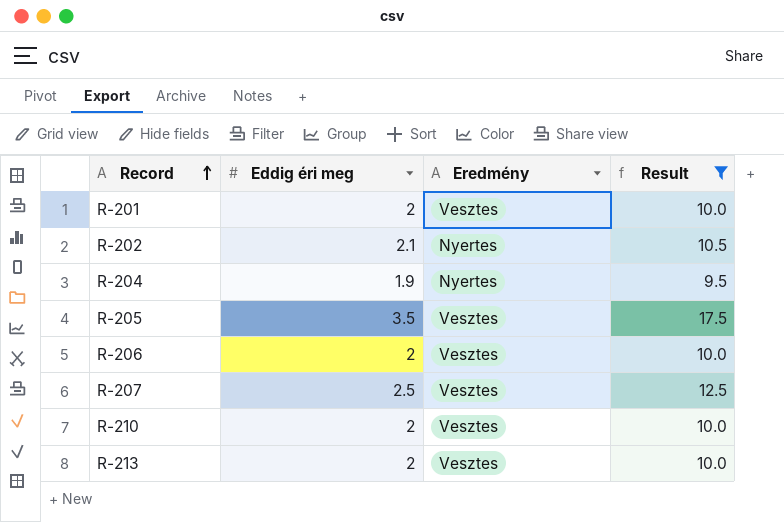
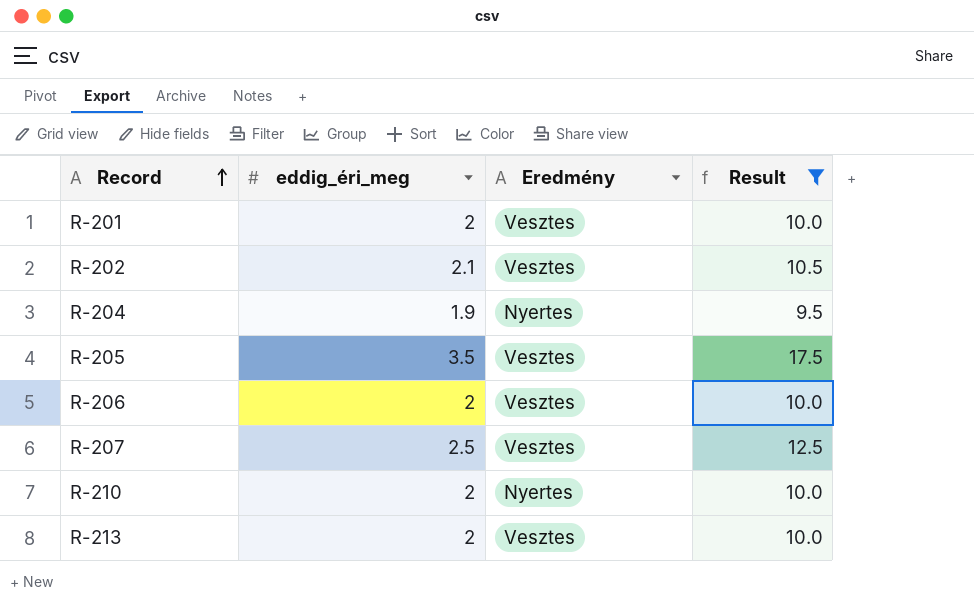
column name: Eddig éri meg -> eddig_éri_meg
R-202 | Eredmény: Nyertes -> Vesztes
R-210 | Eredmény: Vesztes -> Nyertes

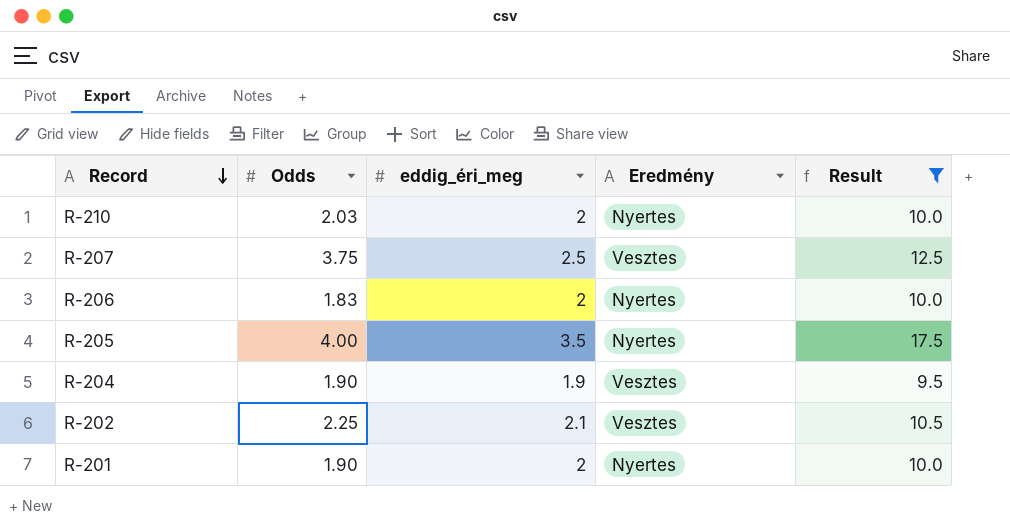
row order: Record ascending -> Record descending
column Odds | position: none -> 2
row R-213: 2 | Vesztes | 10.0 -> none
R-206 | Eredmény: Vesztes -> Nyertes
R-205 | Eredmény: Vesztes -> Nyertes
R-204 | Eredmény: Nyertes -> Vesztes
R-201 | Eredmény: Vesztes -> Nyertes

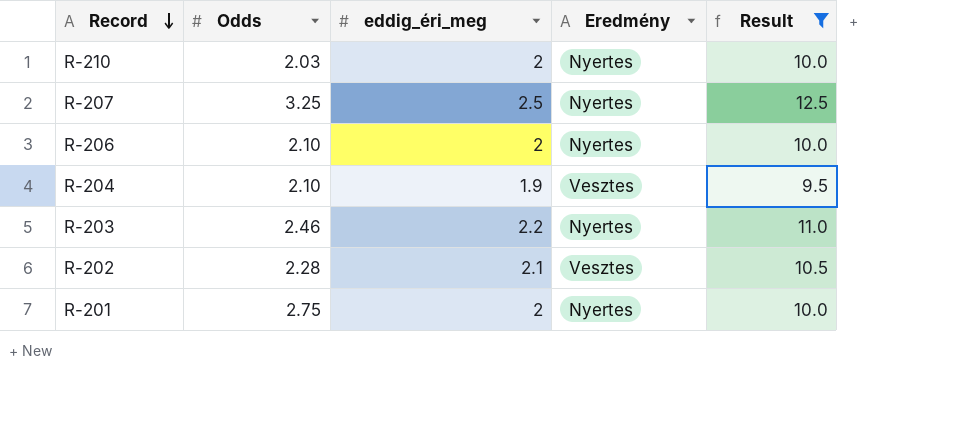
row R-205: 4.00 | 3.5 | Nyertes | 17.5 -> none
R-207 | Odds: 3.75 -> 3.25
R-207 | Eredmény: Vesztes -> Nyertes
R-206 | Odds: 1.83 -> 2.10
R-204 | Odds: 1.90 -> 2.10
row R-203: none -> 2.46 | 2.2 | Nyertes | 11.0
R-202 | Odds: 2.25 -> 2.28
R-201 | Odds: 1.90 -> 2.75

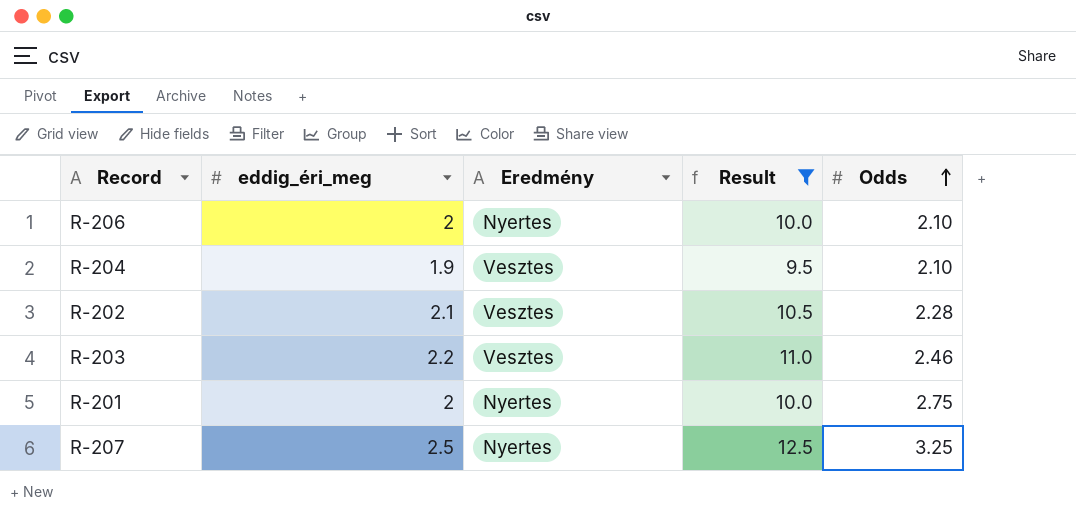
row order: Record descending -> Odds ascending
column Odds | position: 2 -> 5
row R-210: 2.03 | 2 | Nyertes | 10.0 -> none
R-203 | Eredmény: Nyertes -> Vesztes

